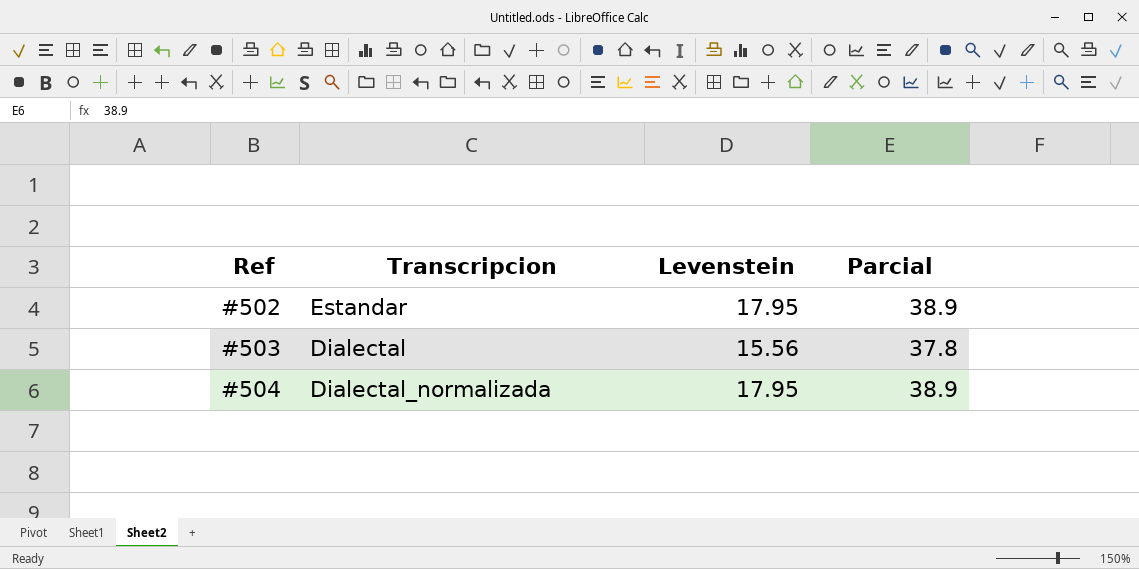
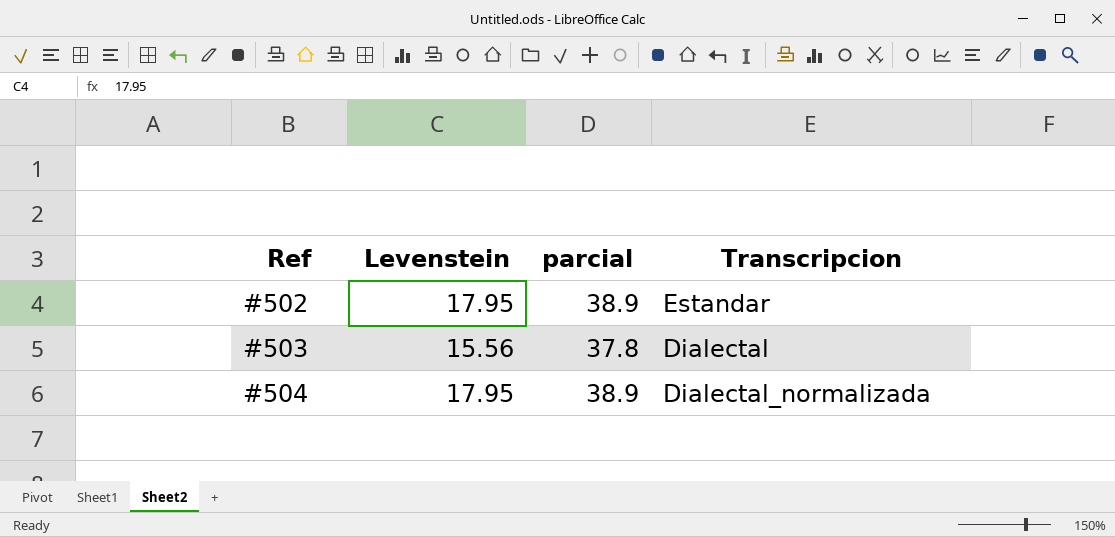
column name: Parcial -> parcial
column Transcripcion | position: 2 -> 4

